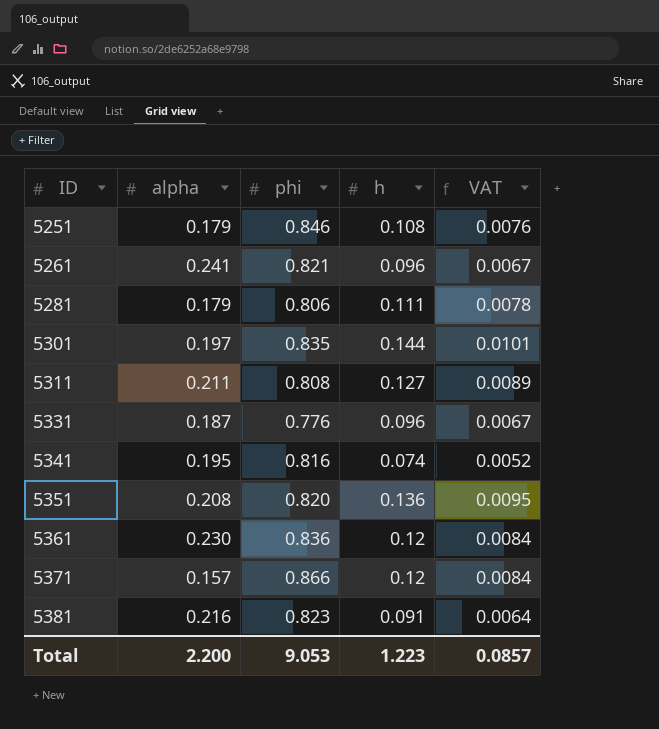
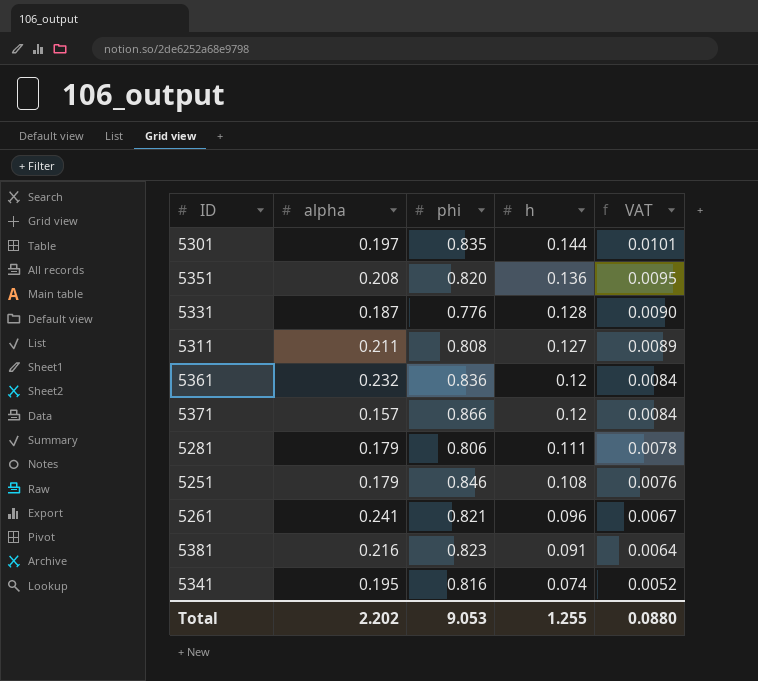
row order: ID ascending -> h descending
5331 | h: 0.096 -> 0.128
5331 | VAT: 0.0067 -> 0.0090
5361 | alpha: 0.230 -> 0.232
Total | alpha: 2.200 -> 2.202
Total | h: 1.223 -> 1.255
Total | VAT: 0.0857 -> 0.0880

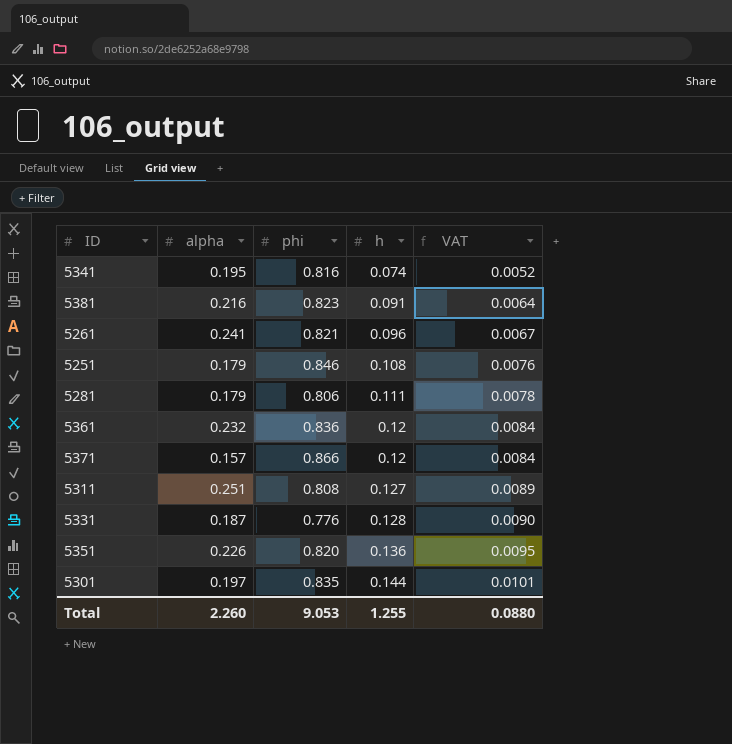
row order: h descending -> h ascending
5311 | alpha: 0.211 -> 0.251
5351 | alpha: 0.208 -> 0.226
Total | alpha: 2.202 -> 2.260

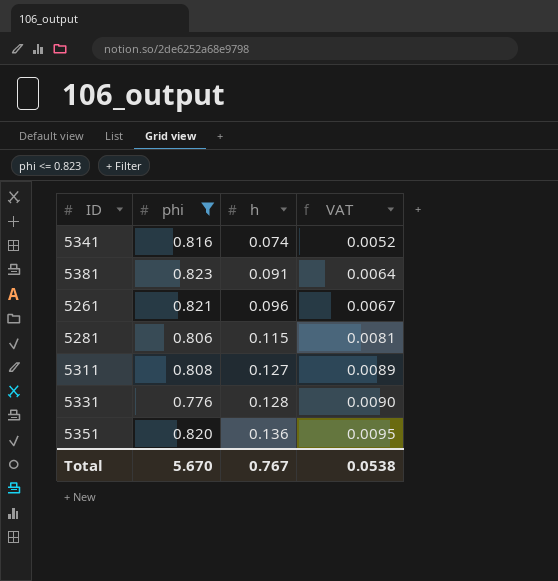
filter: none -> phi <= 0.823
column alpha | position: 2 -> none
5281 | h: 0.111 -> 0.115
5281 | VAT: 0.0078 -> 0.0081
Total | phi: 9.053 -> 5.670
Total | h: 1.255 -> 0.767
Total | VAT: 0.0880 -> 0.0538

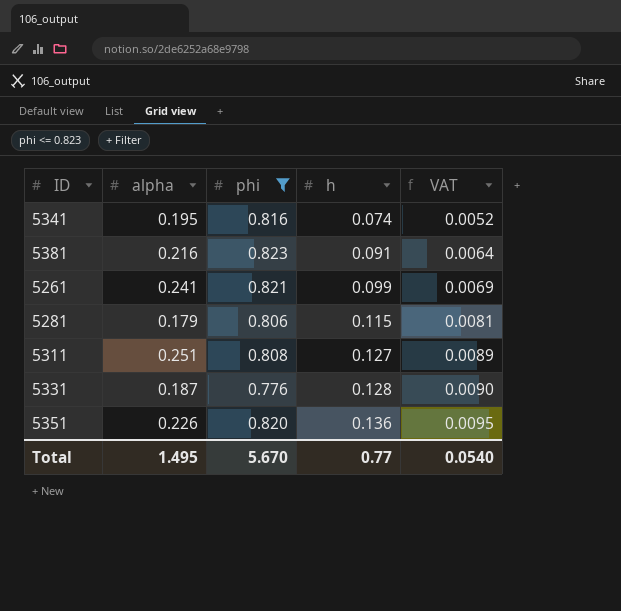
column alpha | position: none -> 2
5261 | h: 0.096 -> 0.099
5261 | VAT: 0.0067 -> 0.0069
Total | h: 0.767 -> 0.77
Total | VAT: 0.0538 -> 0.0540

